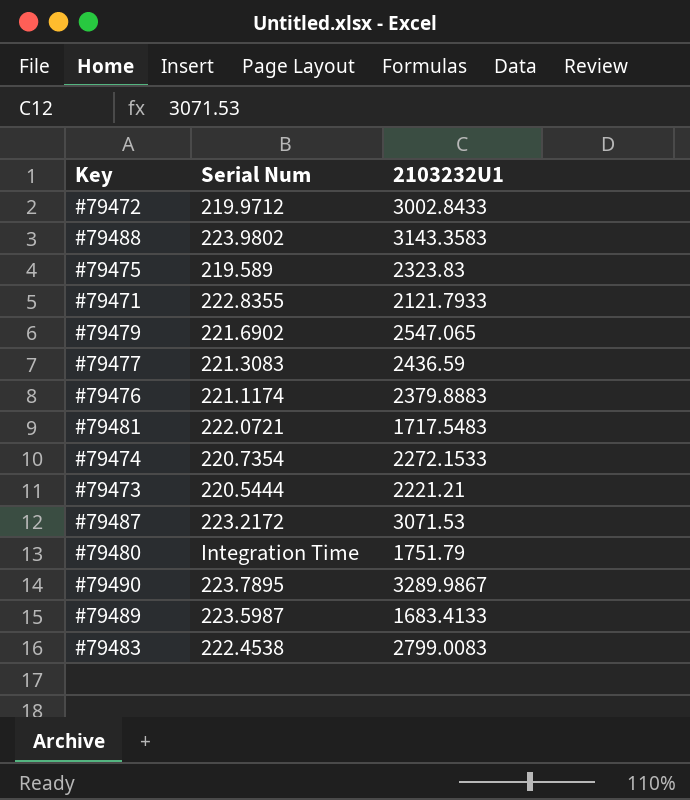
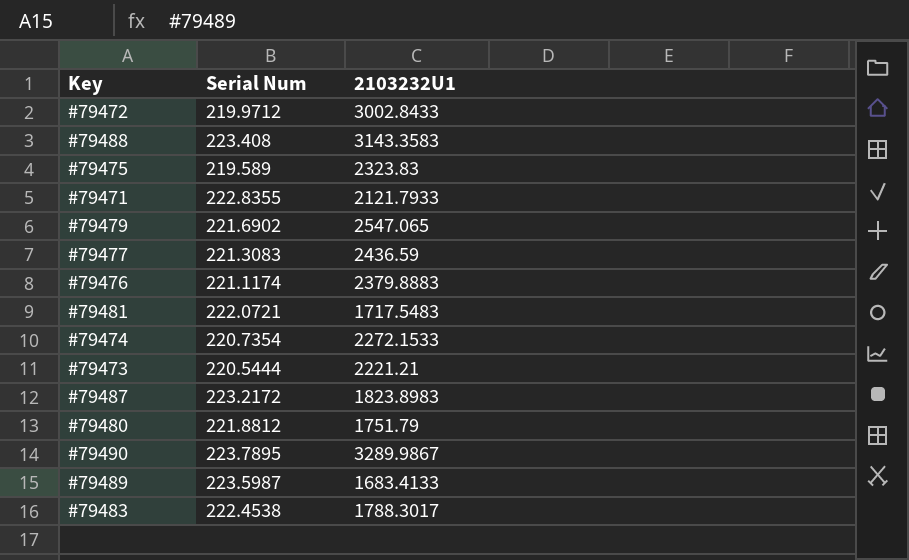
#79488 | Serial Num: 223.9802 -> 223.408
#79487 | 2103232U1: 3071.53 -> 1823.8983
#79480 | Serial Num: Integration Time -> 221.8812
#79483 | 2103232U1: 2799.0083 -> 1788.3017

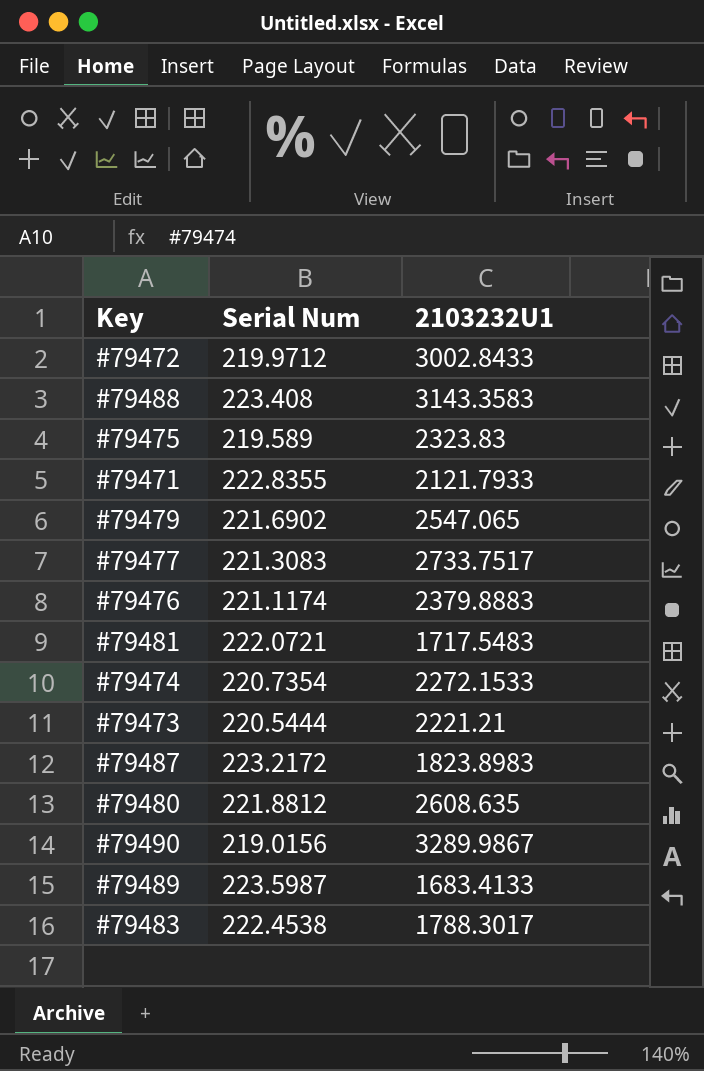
#79477 | 2103232U1: 2436.59 -> 2733.7517
#79480 | 2103232U1: 1751.79 -> 2608.635
#79490 | Serial Num: 223.7895 -> 219.0156

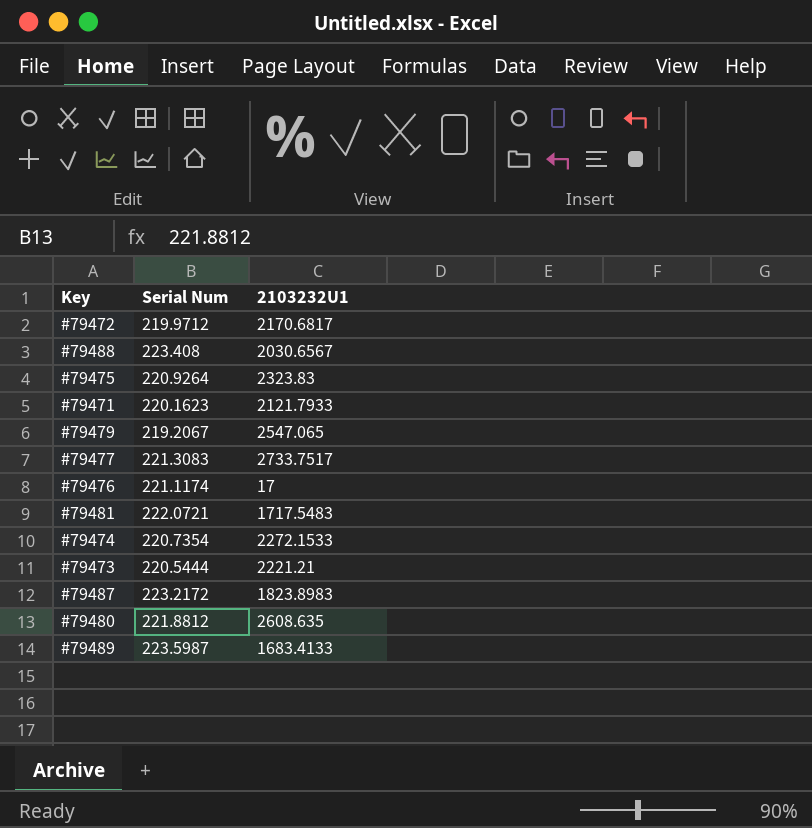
row #79490: 219.0156 | 3289.9867 -> none
row #79483: 222.4538 | 1788.3017 -> none
#79472 | 2103232U1: 3002.8433 -> 2170.6817
#79488 | 2103232U1: 3143.3583 -> 2030.6567
#79475 | Serial Num: 219.589 -> 220.9264
#79471 | Serial Num: 222.8355 -> 220.1623
#79479 | Serial Num: 221.6902 -> 219.2067
#79476 | 2103232U1: 2379.8883 -> 17

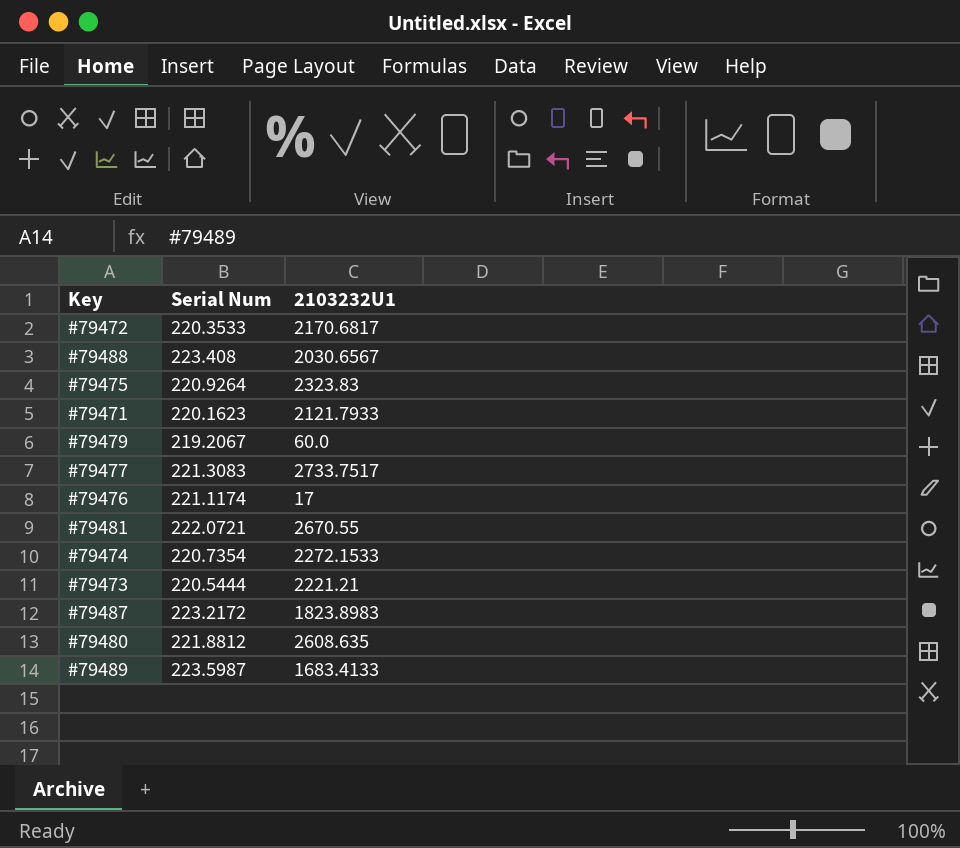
#79472 | Serial Num: 219.9712 -> 220.3533
#79479 | 2103232U1: 2547.065 -> 60.0
#79481 | 2103232U1: 1717.5483 -> 2670.55

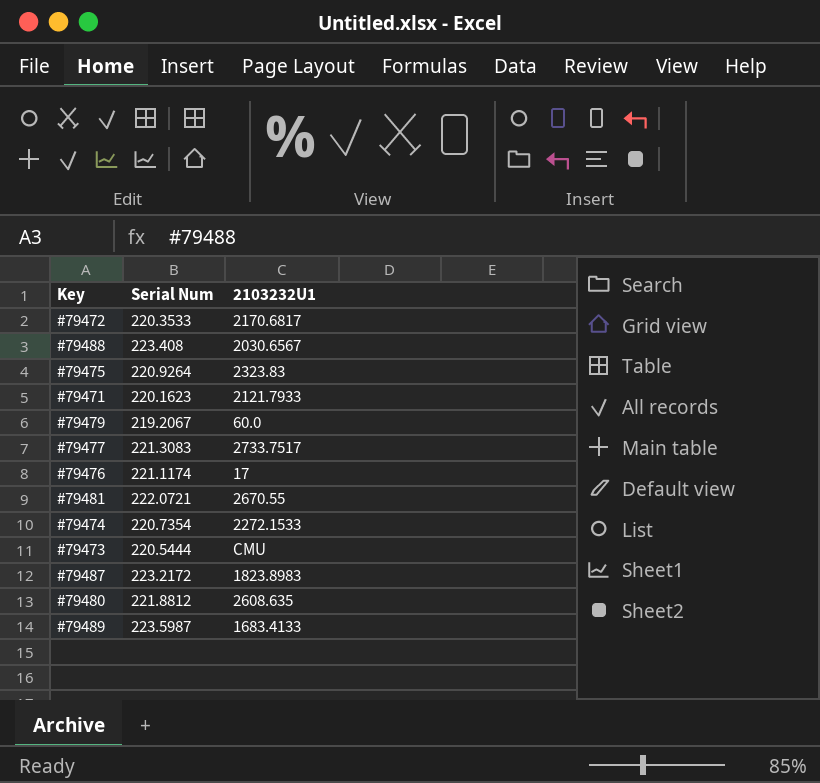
#79473 | 2103232U1: 2221.21 -> CMU

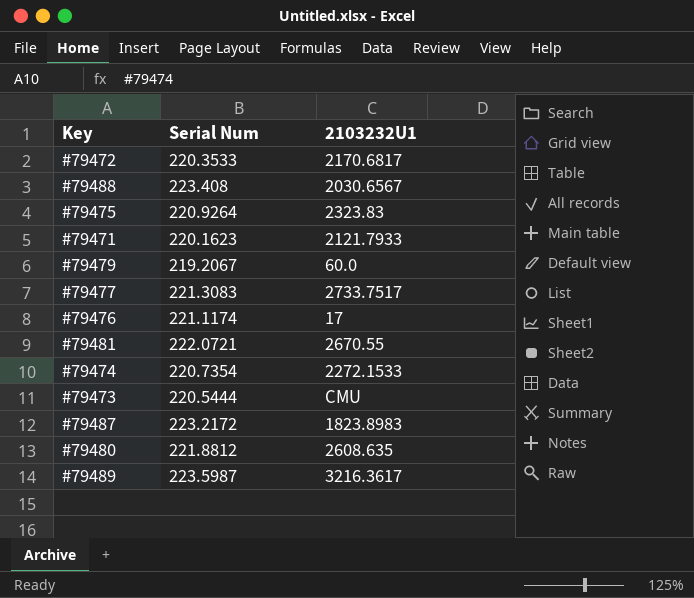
#79489 | 2103232U1: 1683.4133 -> 3216.3617

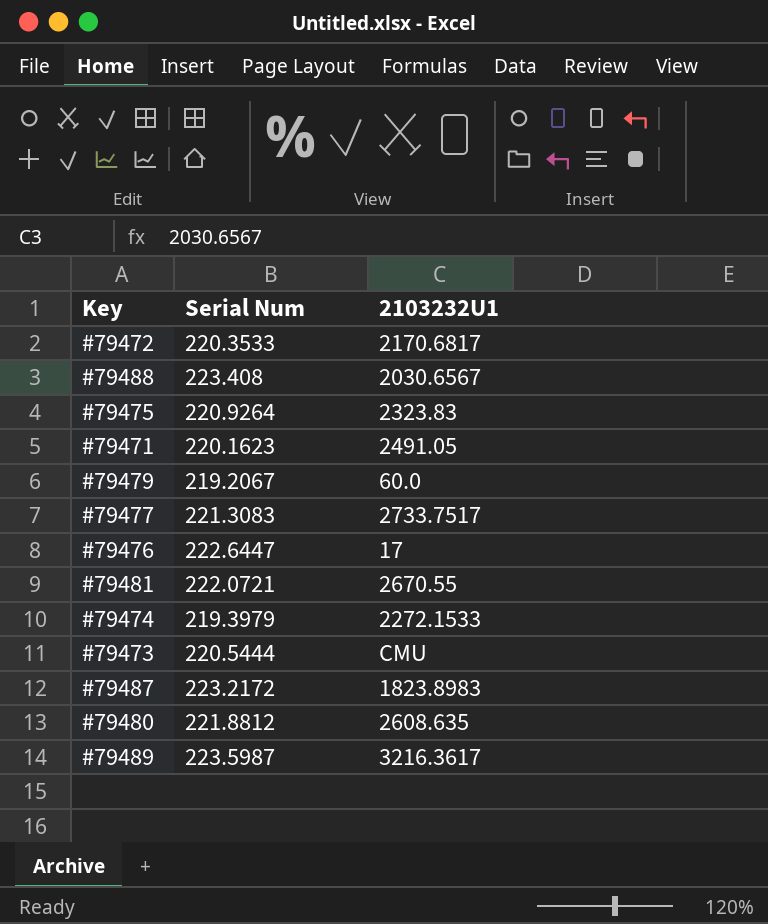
#79471 | 2103232U1: 2121.7933 -> 2491.05
#79476 | Serial Num: 221.1174 -> 222.6447
#79474 | Serial Num: 220.7354 -> 219.3979

